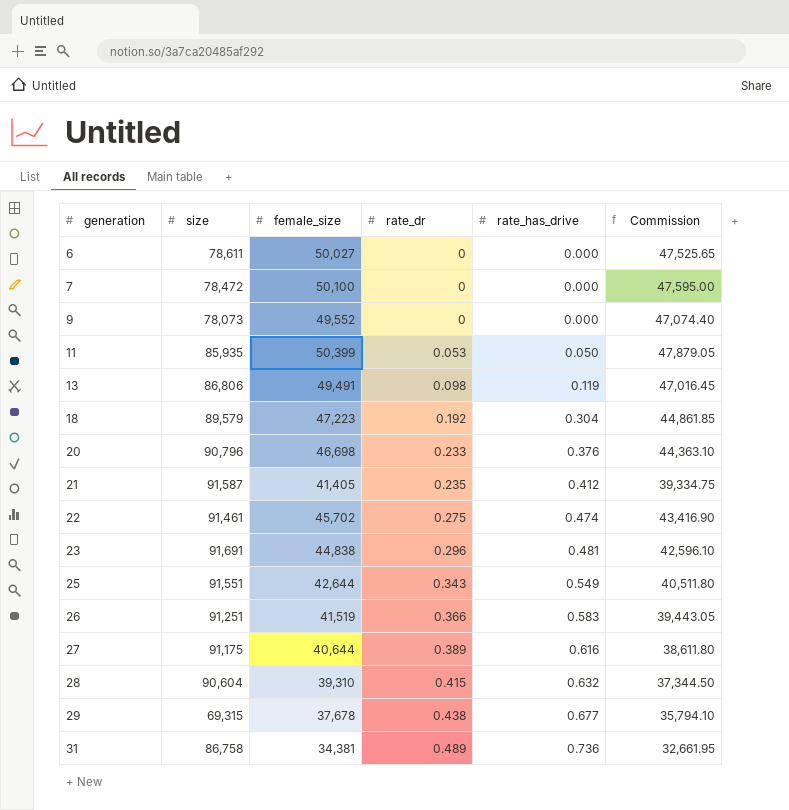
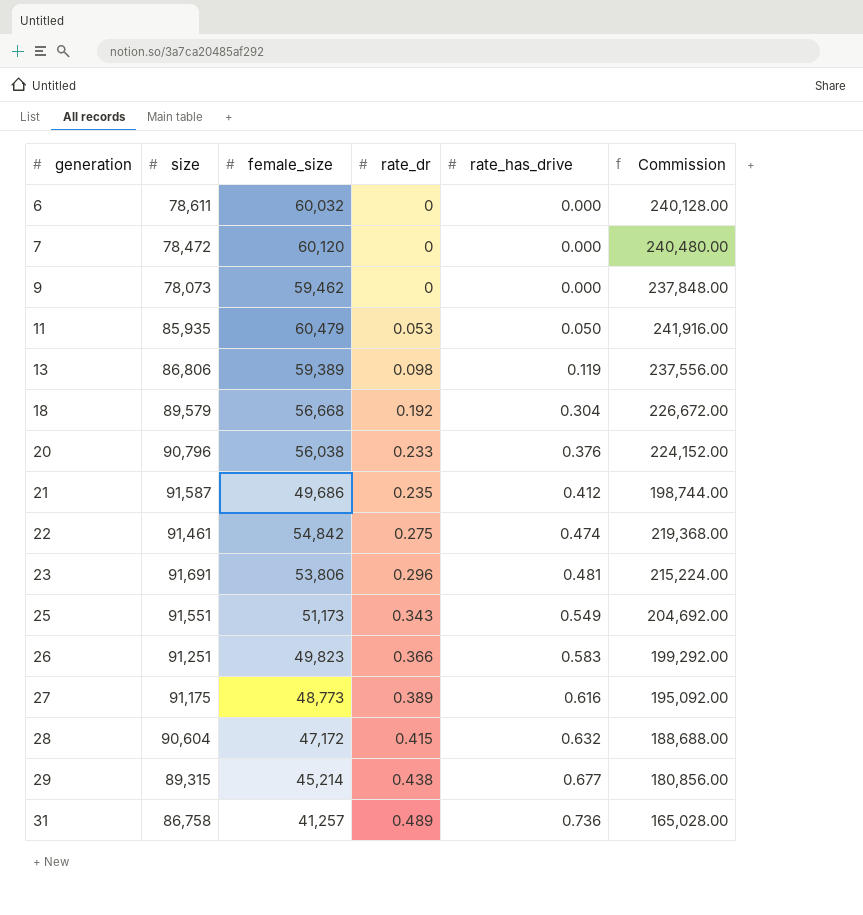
column Commission | formula: [female_size] * 0.95 -> [female_size] * 4
6 | female_size: 50,027 -> 60,032
7 | female_size: 50,100 -> 60,120
9 | female_size: 49,552 -> 59,462
11 | female_size: 50,399 -> 60,479
13 | female_size: 49,491 -> 59,389
18 | female_size: 47,223 -> 56,668
20 | female_size: 46,698 -> 56,038
21 | female_size: 41,405 -> 49,686
22 | female_size: 45,702 -> 54,842
23 | female_size: 44,838 -> 53,806
25 | female_size: 42,644 -> 51,173
26 | female_size: 41,519 -> 49,823
27 | female_size: 40,644 -> 48,773
28 | female_size: 39,310 -> 47,172
29 | size: 69,315 -> 89,315
29 | female_size: 37,678 -> 45,214
31 | female_size: 34,381 -> 41,257

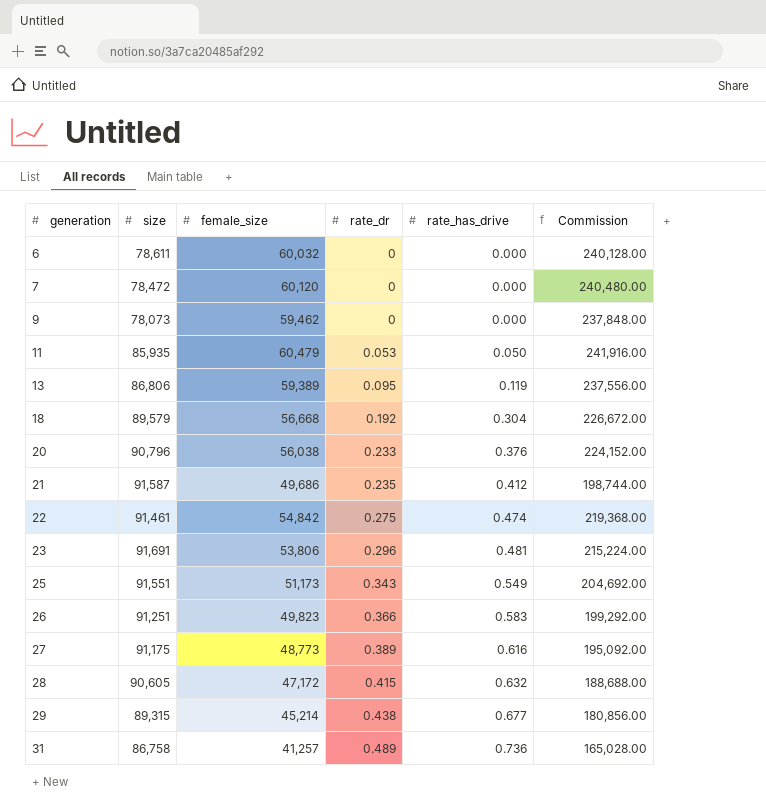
13 | rate_dr: 0.098 -> 0.095
28 | size: 90,604 -> 90,605

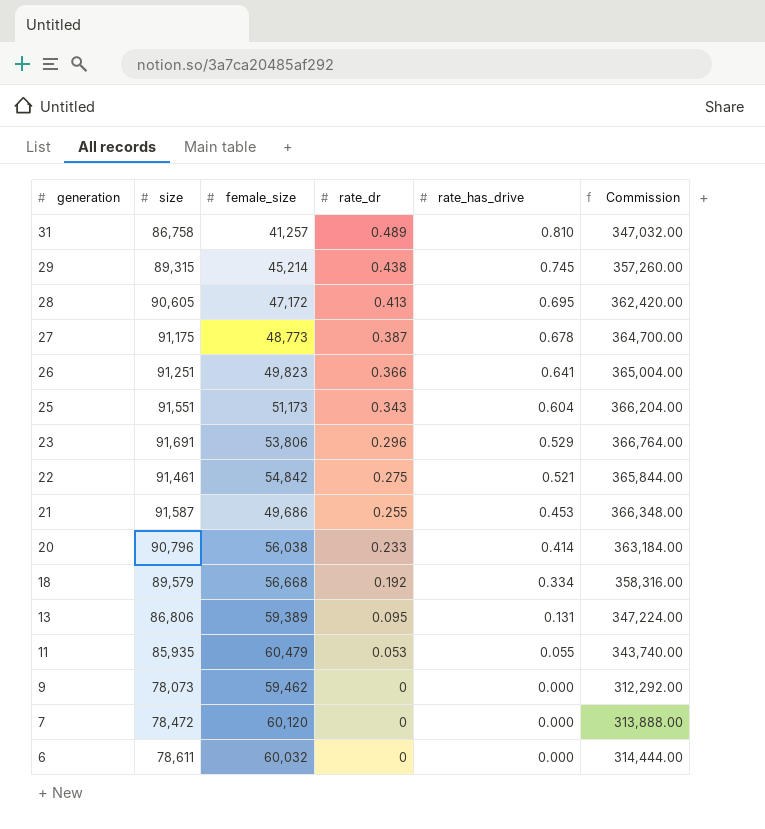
row order: generation ascending -> generation descending
column Commission | formula: [female_size] * 4 -> [size] * 4
31 | rate_has_drive: 0.736 -> 0.810
29 | rate_has_drive: 0.677 -> 0.745
28 | rate_dr: 0.415 -> 0.413
28 | rate_has_drive: 0.632 -> 0.695
27 | rate_dr: 0.389 -> 0.387
27 | rate_has_drive: 0.616 -> 0.678
26 | rate_has_drive: 0.583 -> 0.641
25 | rate_has_drive: 0.549 -> 0.604
23 | rate_has_drive: 0.481 -> 0.529
22 | rate_has_drive: 0.474 -> 0.521
21 | rate_dr: 0.235 -> 0.255
21 | rate_has_drive: 0.412 -> 0.453
20 | rate_has_drive: 0.376 -> 0.414
18 | rate_has_drive: 0.304 -> 0.334
13 | rate_has_drive: 0.119 -> 0.131
11 | rate_has_drive: 0.050 -> 0.055

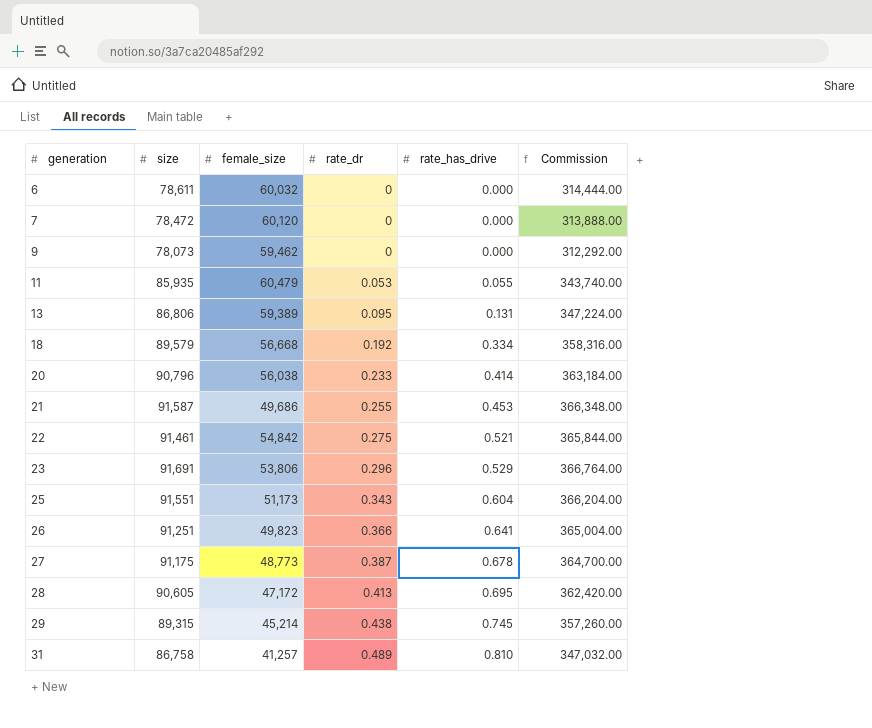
row order: generation descending -> generation ascending

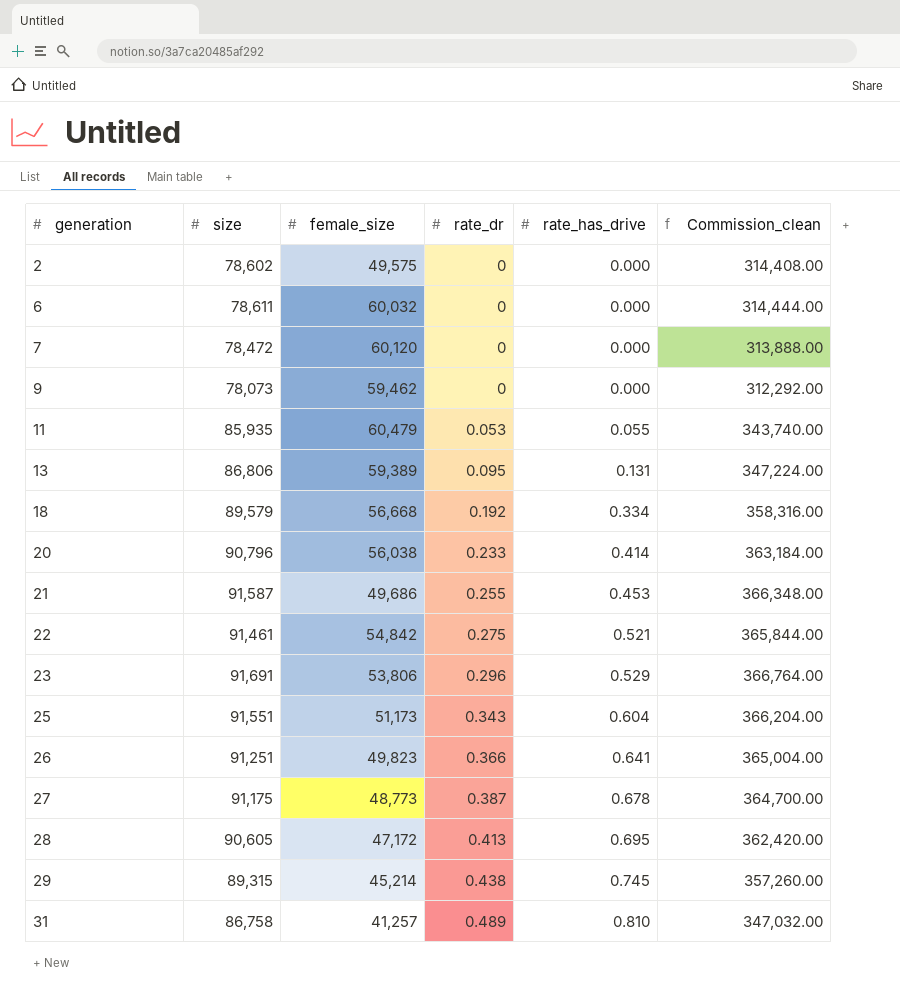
column name: Commission -> Commission_clean
row 2: none -> 78,602 | 49,575 | 0 | 0.000 | 314,408.00

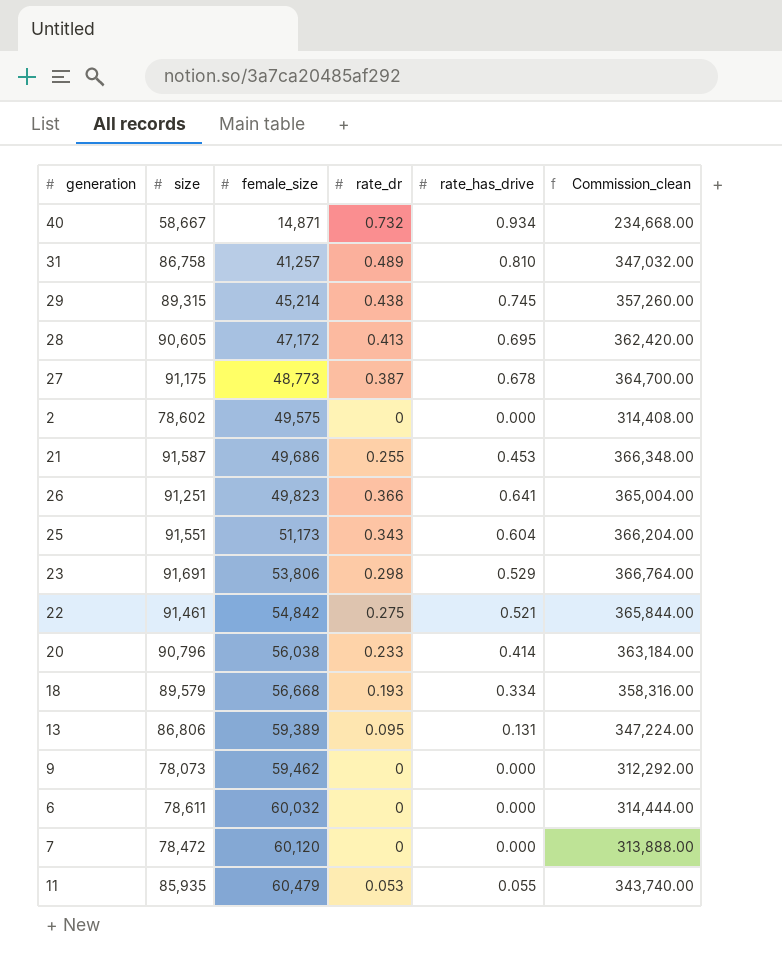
row order: generation ascending -> female_size ascending
row 40: none -> 58,667 | 14,871 | 0.732 | 0.934 | 234,668.00
23 | rate_dr: 0.296 -> 0.298
18 | rate_dr: 0.192 -> 0.193

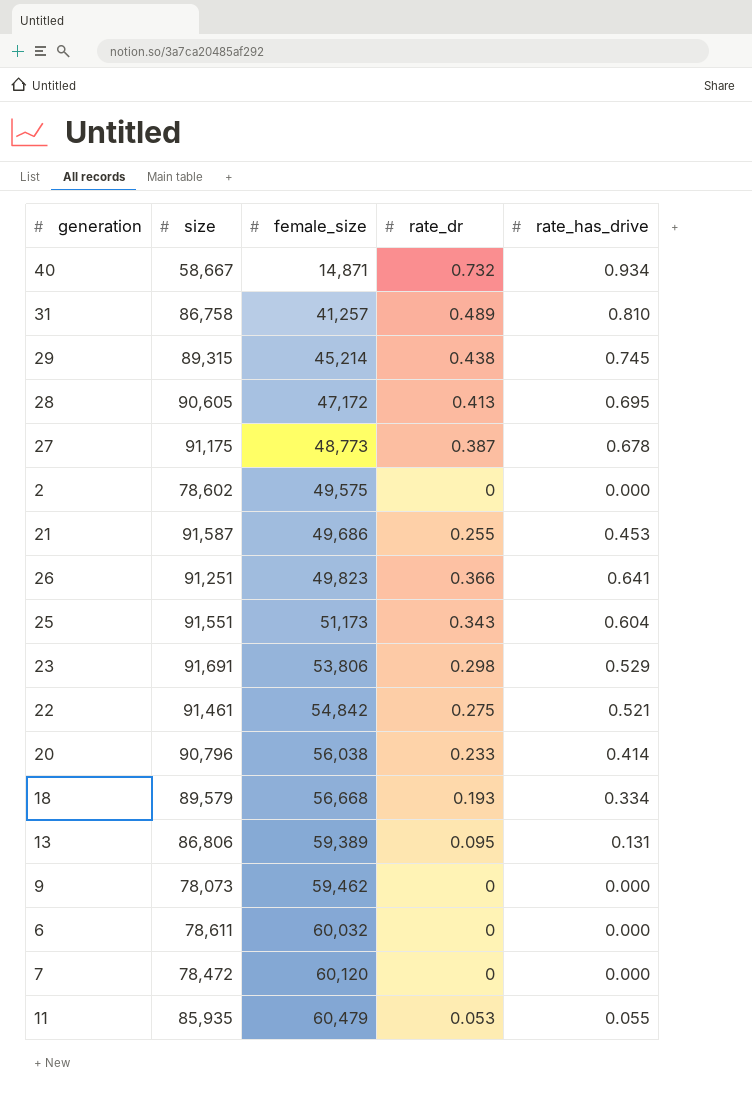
column Commission_clean | formula: [size] * 4 -> none

